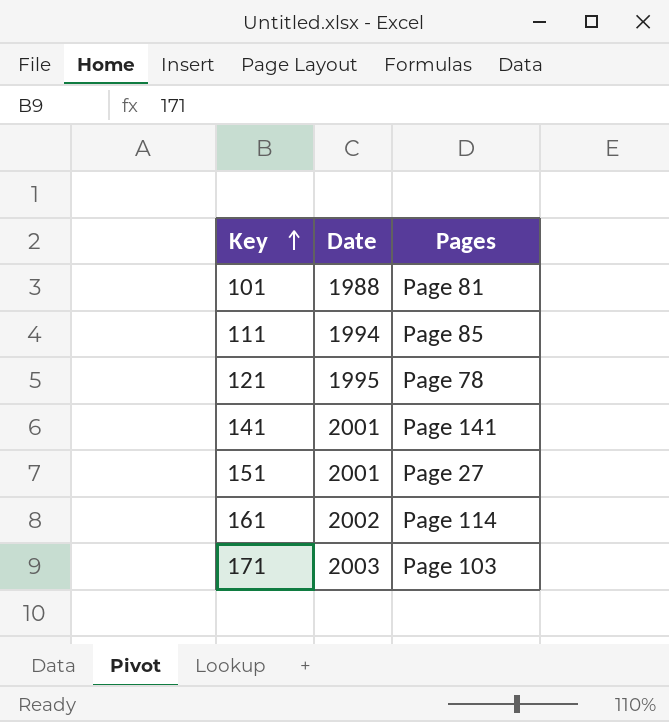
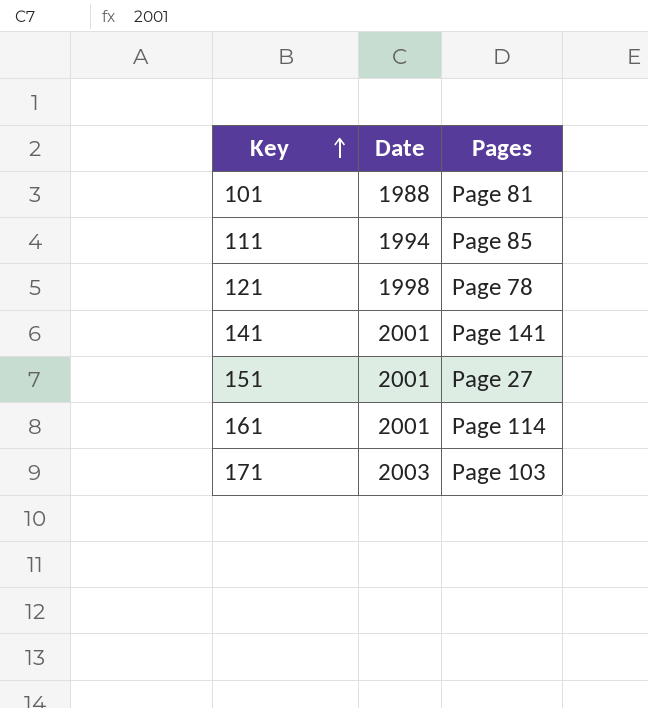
121 | Date: 1995 -> 1998
161 | Date: 2002 -> 2001

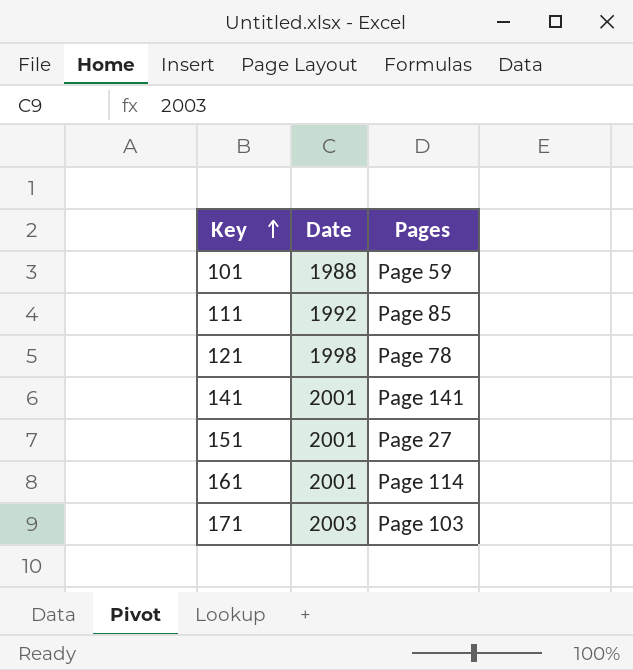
101 | Pages: Page 81 -> Page 59
111 | Date: 1994 -> 1992

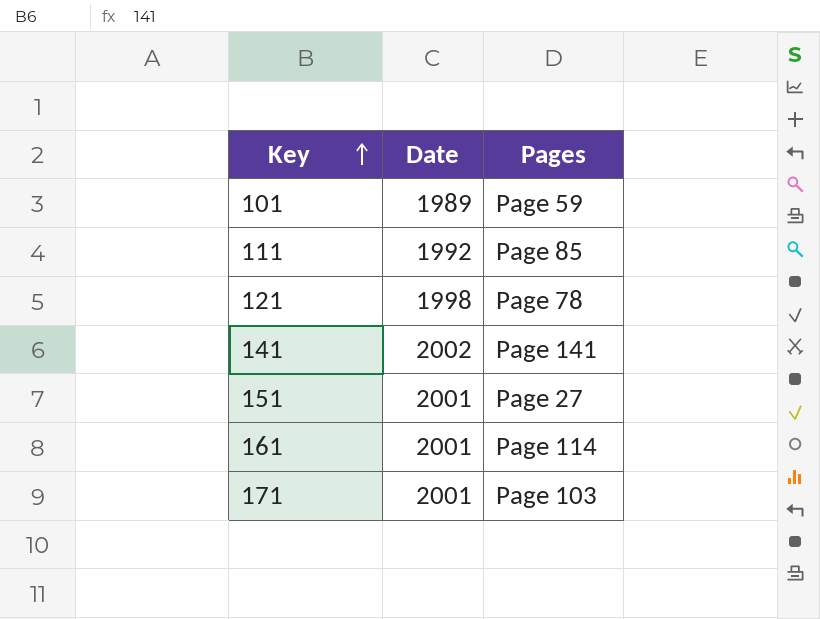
101 | Date: 1988 -> 1989
141 | Date: 2001 -> 2002
171 | Date: 2003 -> 2001

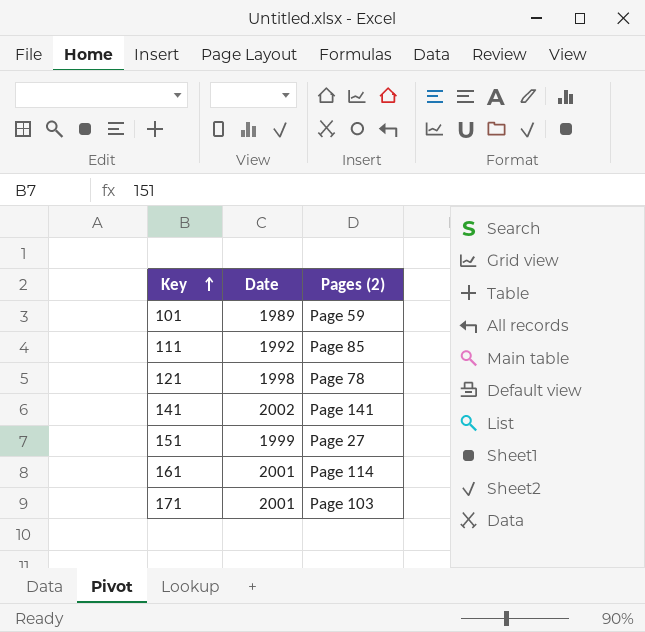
column name: Pages -> Pages (2)
151 | Date: 2001 -> 1999

